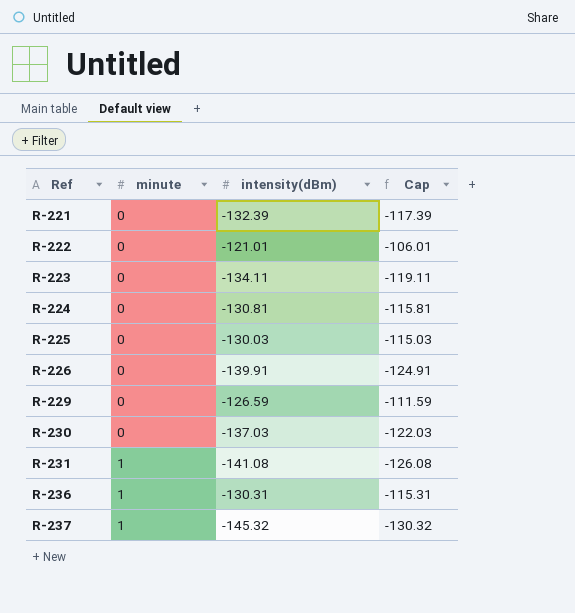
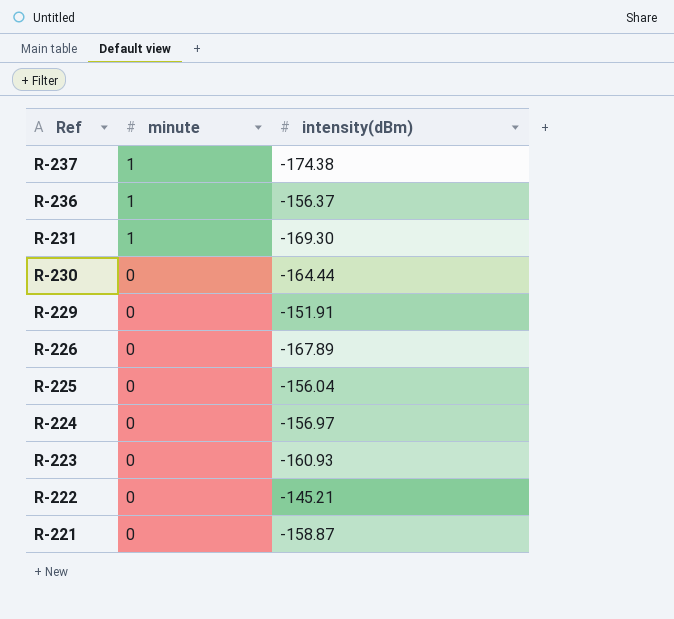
row order: Ref ascending -> Ref descending
column Cap | formula: [intensity(dBm)] + 15 -> none
R-237 | intensity(dBm): -145.32 -> -174.38
R-236 | intensity(dBm): -130.31 -> -156.37
R-231 | intensity(dBm): -141.08 -> -169.30
R-230 | intensity(dBm): -137.03 -> -164.44
R-229 | intensity(dBm): -126.59 -> -151.91
R-226 | intensity(dBm): -139.91 -> -167.89
R-225 | intensity(dBm): -130.03 -> -156.04
R-224 | intensity(dBm): -130.81 -> -156.97
R-223 | intensity(dBm): -134.11 -> -160.93
R-222 | intensity(dBm): -121.01 -> -145.21
R-221 | intensity(dBm): -132.39 -> -158.87

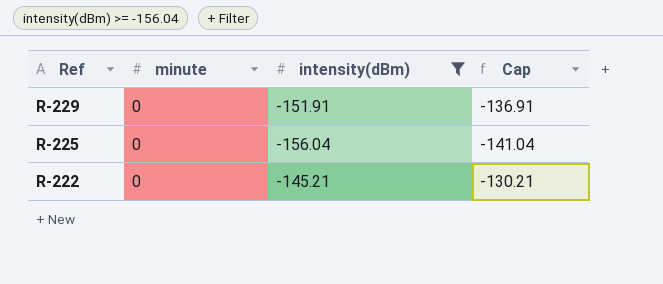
filter: none -> intensity(dBm) >= -156.04
column Cap | formula: none -> [intensity(dBm)] + 15

